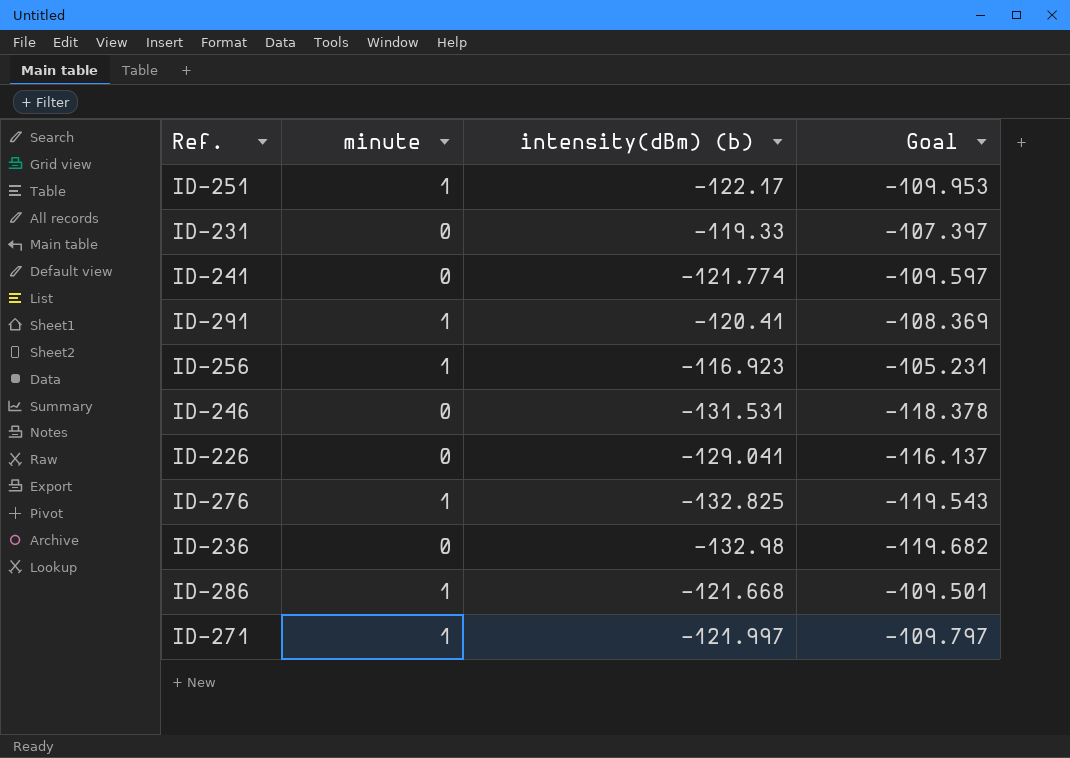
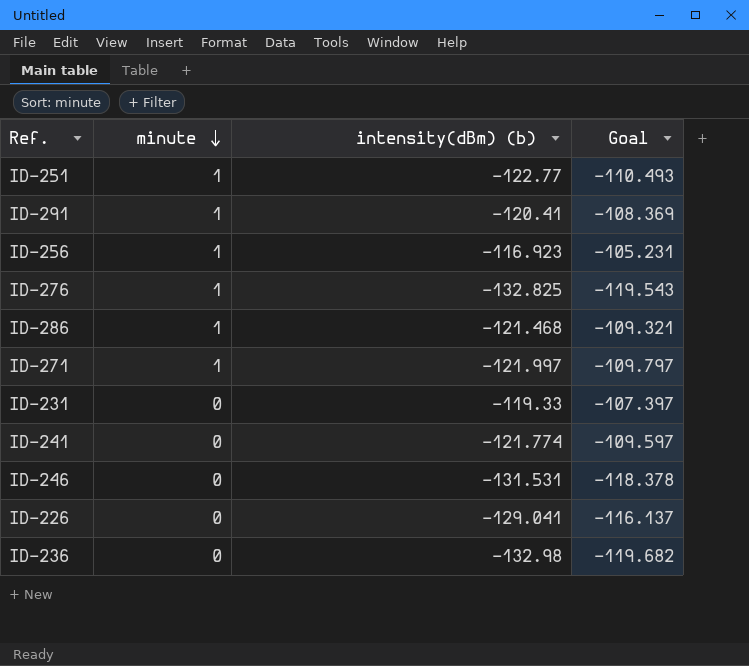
row order: none -> minute descending
ID-251 | intensity(dBm) (b): -122.17 -> -122.77
ID-251 | Goal: -109.953 -> -110.493
ID-286 | intensity(dBm) (b): -121.668 -> -121.468
ID-286 | Goal: -109.501 -> -109.321

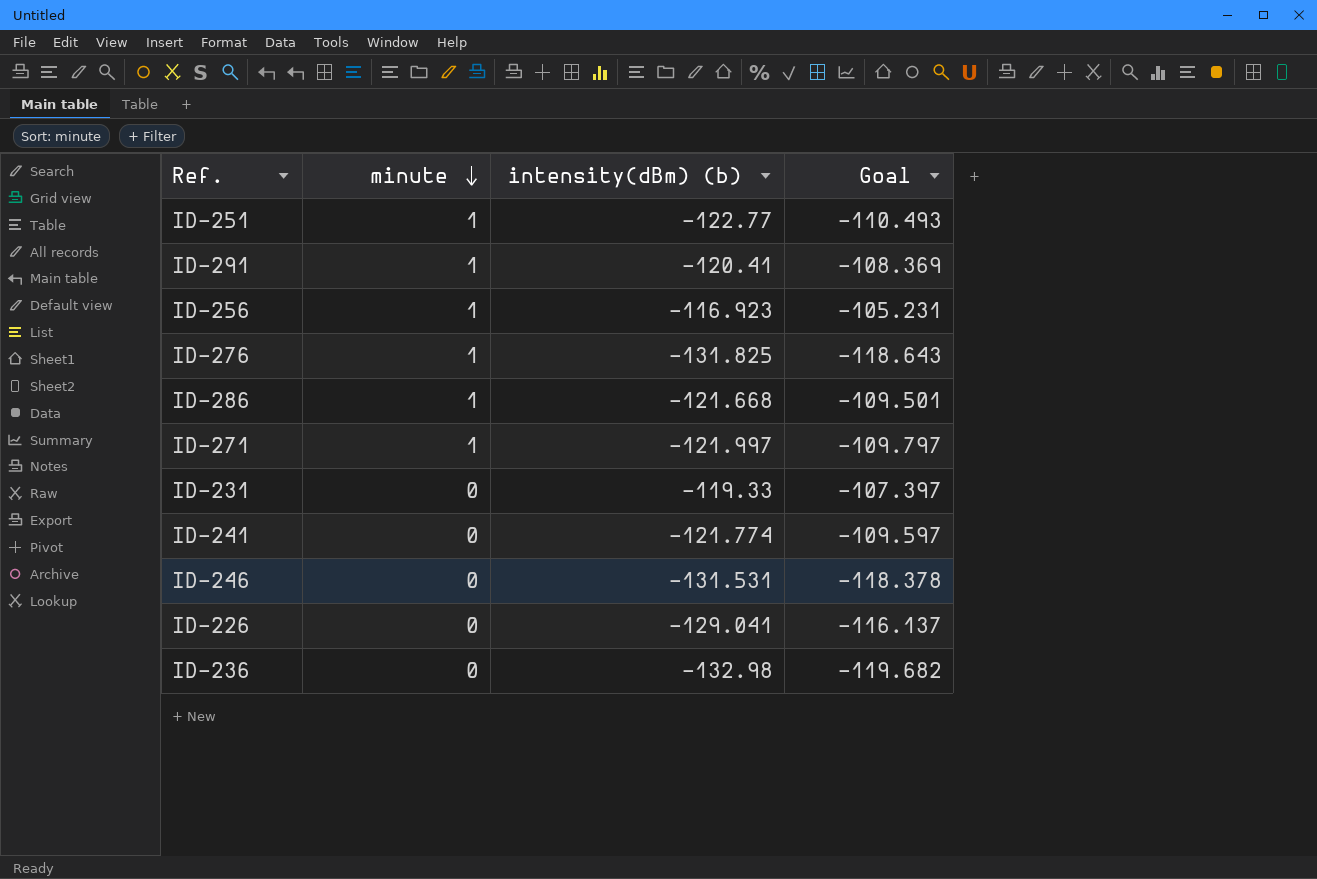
ID-276 | intensity(dBm) (b): -132.825 -> -131.825
ID-276 | Goal: -119.543 -> -118.643
ID-286 | intensity(dBm) (b): -121.468 -> -121.668
ID-286 | Goal: -109.321 -> -109.501

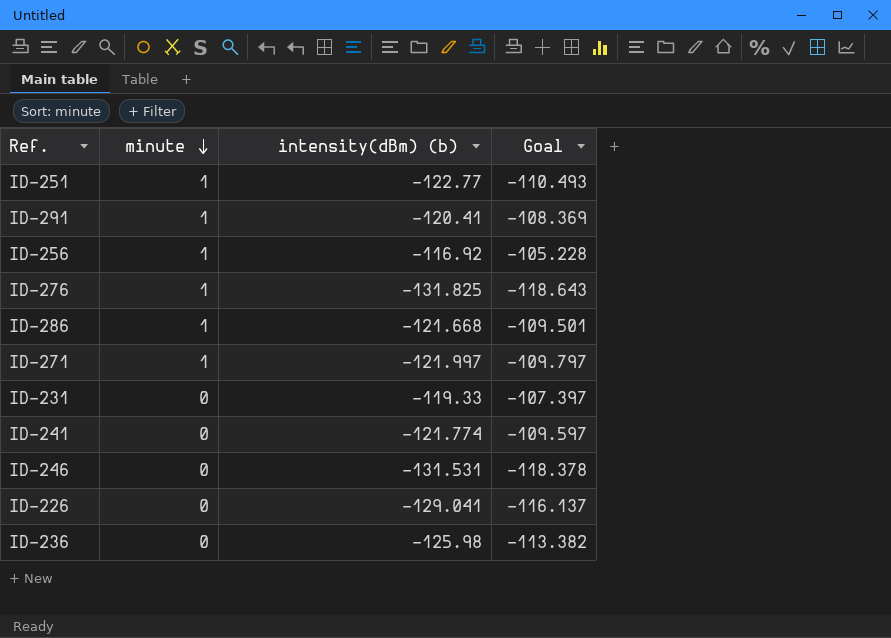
ID-256 | intensity(dBm) (b): -116.923 -> -116.92
ID-256 | Goal: -105.231 -> -105.228
ID-236 | intensity(dBm) (b): -132.98 -> -125.98
ID-236 | Goal: -119.682 -> -113.382

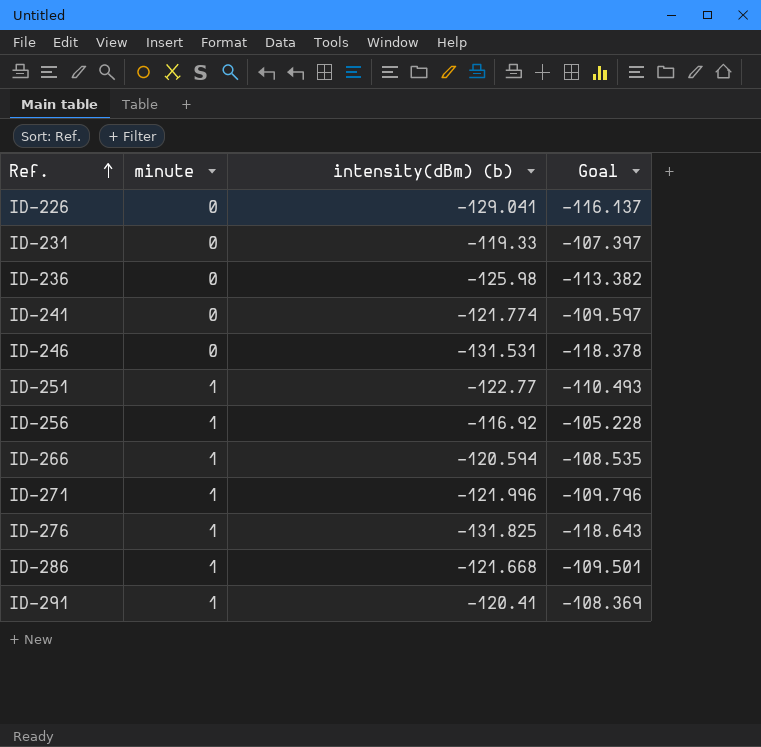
row order: minute descending -> Ref. ascending
row ID-266: none -> 1 | -120.594 | -108.535
ID-271 | intensity(dBm) (b): -121.997 -> -121.996
ID-271 | Goal: -109.797 -> -109.796

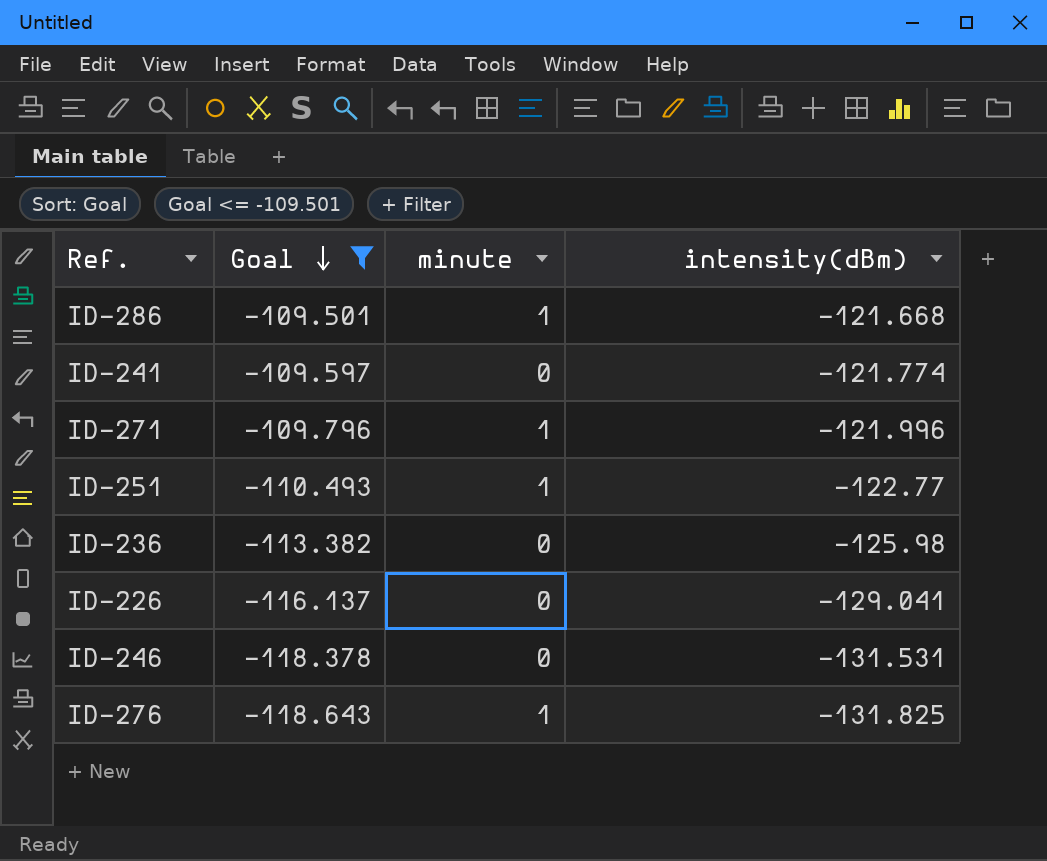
filter: none -> Goal <= -109.501
row order: Ref. ascending -> Goal descending
column Goal | position: 4 -> 2
column name: intensity(dBm) (b) -> intensity(dBm)

